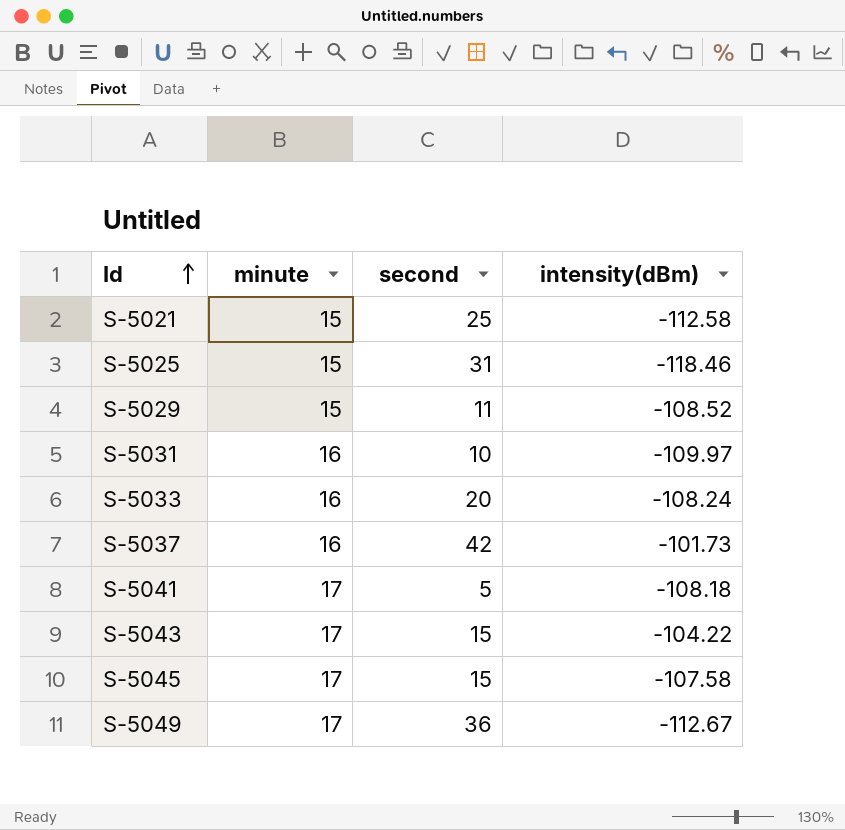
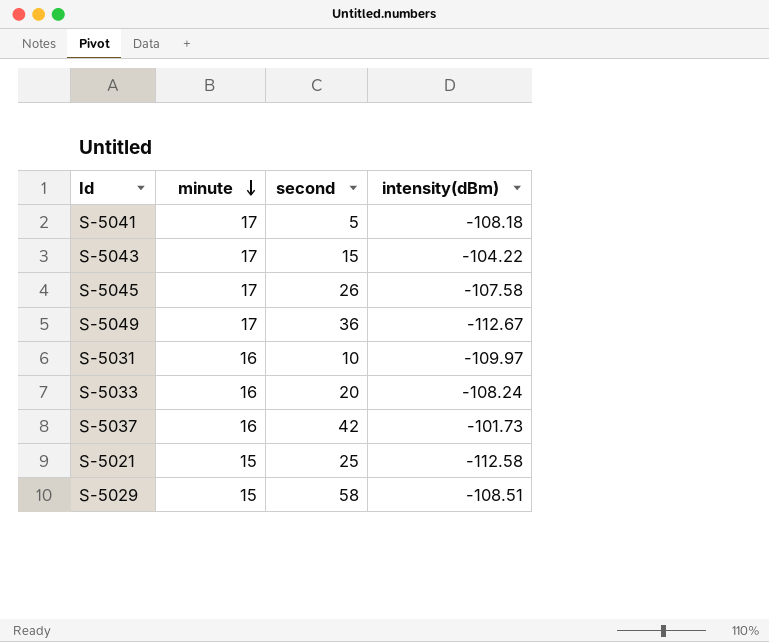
row order: Id ascending -> minute descending
row S-5025: 15 | 31 | -118.46 -> none
S-5045 | second: 15 -> 26
S-5029 | second: 11 -> 58
S-5029 | intensity(dBm): -108.52 -> -108.51

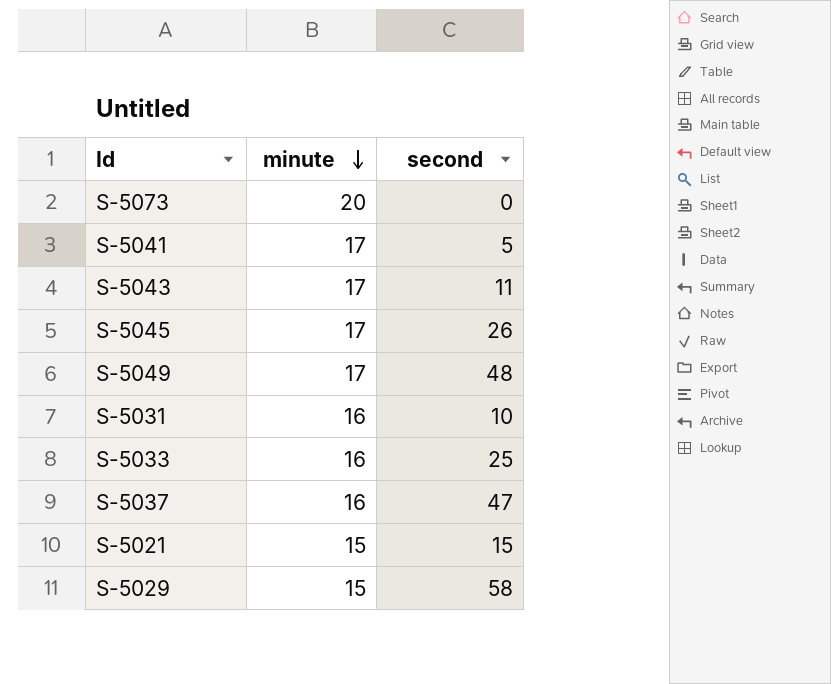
column intensity(dBm) | position: 4 -> none
row S-5073: none -> 20 | 0
S-5043 | second: 15 -> 11
S-5049 | second: 36 -> 48
S-5033 | second: 20 -> 25
S-5037 | second: 42 -> 47
S-5021 | second: 25 -> 15

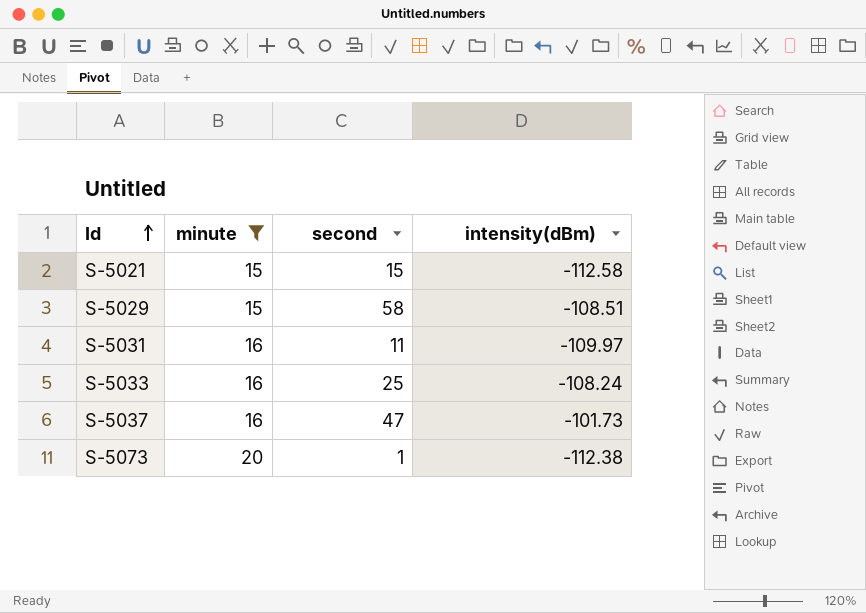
filter: none -> minute != 17
row order: minute descending -> Id ascending
column intensity(dBm) | position: none -> 4
S-5031 | second: 10 -> 11
S-5073 | second: 0 -> 1

